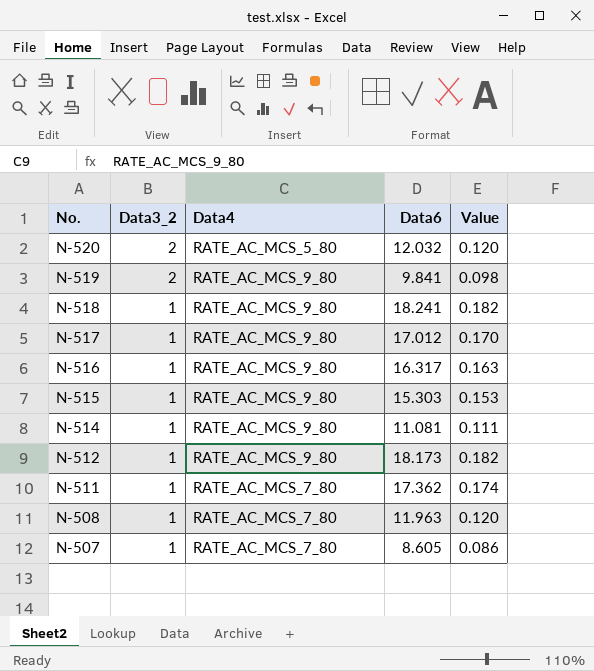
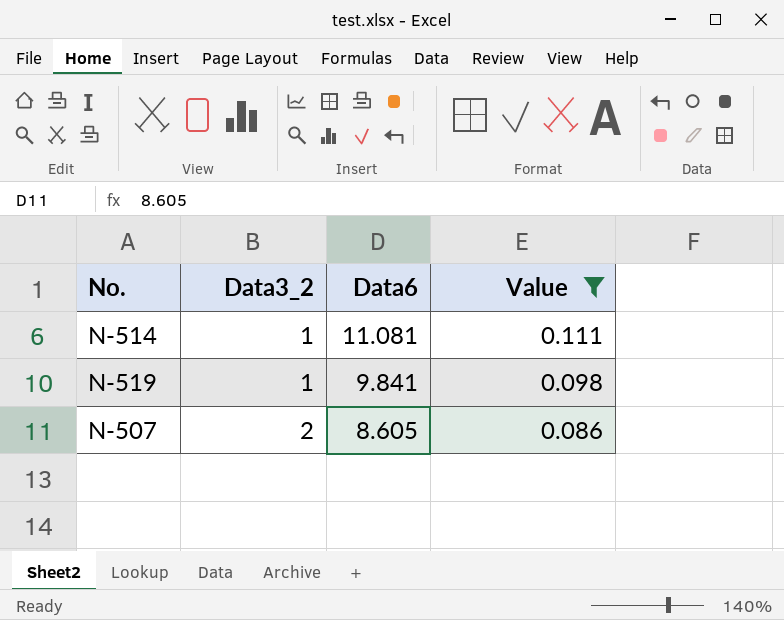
filter: none -> Value <= 0.111
row order: No. descending -> Data3_2 ascending
column Data4 | position: 3 -> none
N-519 | Data3_2: 2 -> 1
N-507 | Data3_2: 1 -> 2

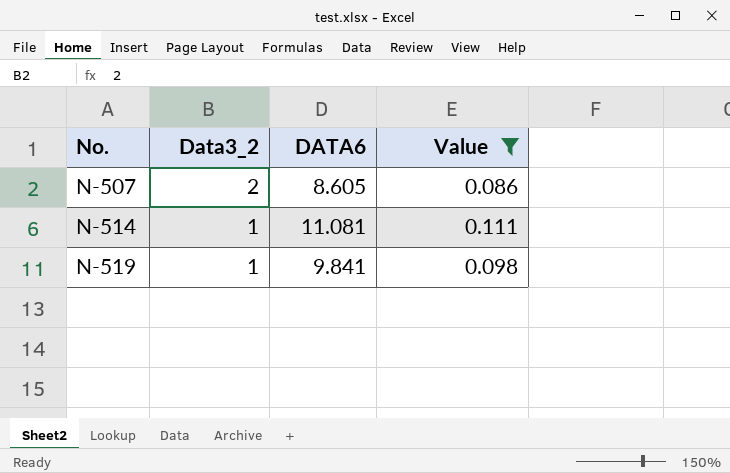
row order: Data3_2 ascending -> No. ascending
column name: Data6 -> DATA6

